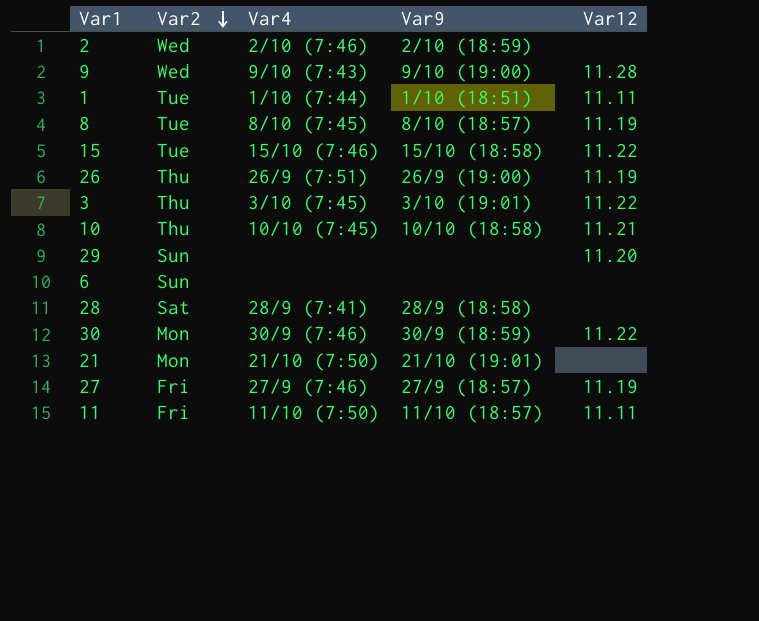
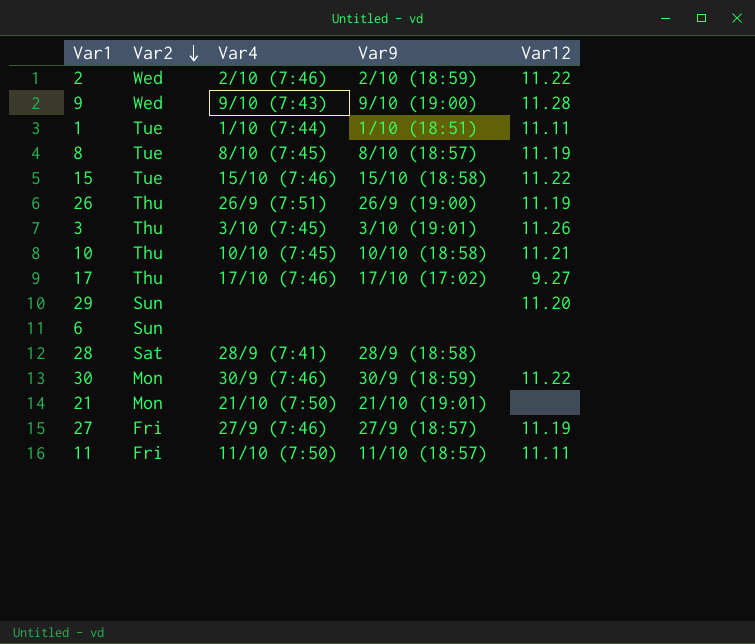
2 | Var12: none -> 11.22
3 | Var12: 11.22 -> 11.26
row 17: none -> Thu | 17/10 (7:46) | 17/10 (17:02) | 9.27

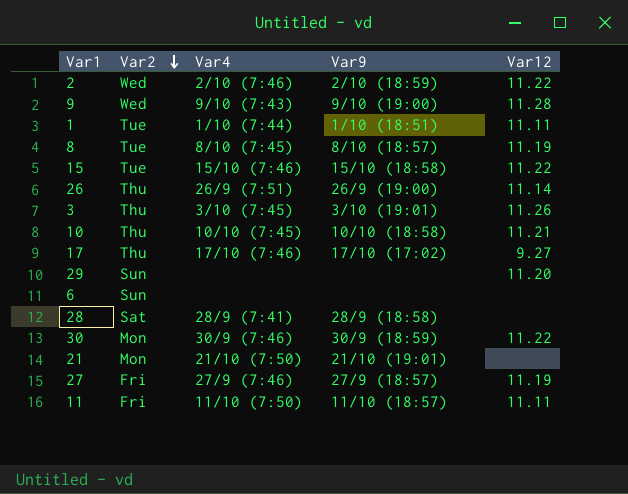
26 | Var12: 11.19 -> 11.14

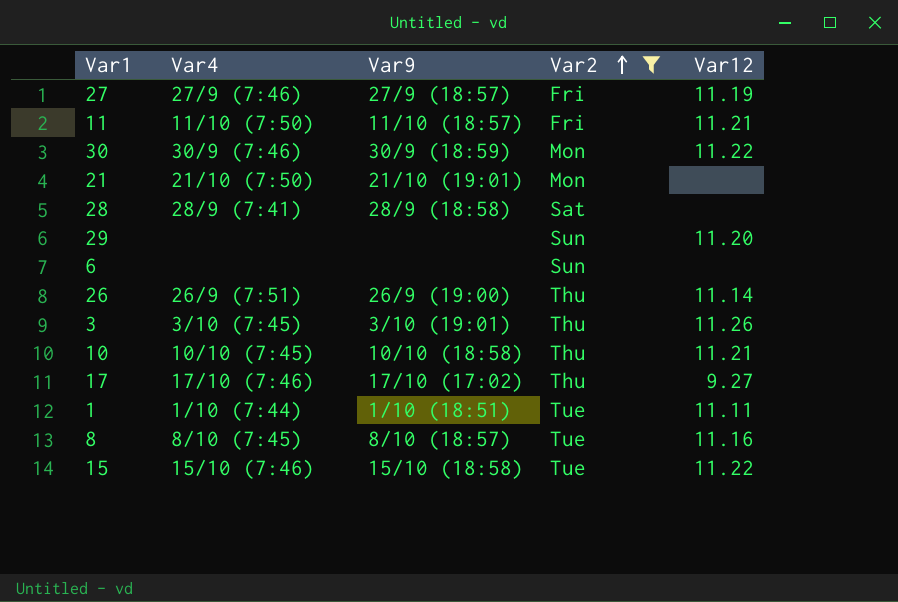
filter: none -> Var2 != Wed
row order: Var2 descending -> Var2 ascending
column Var2 | position: 2 -> 4
11 | Var12: 11.11 -> 11.21
8 | Var12: 11.19 -> 11.16

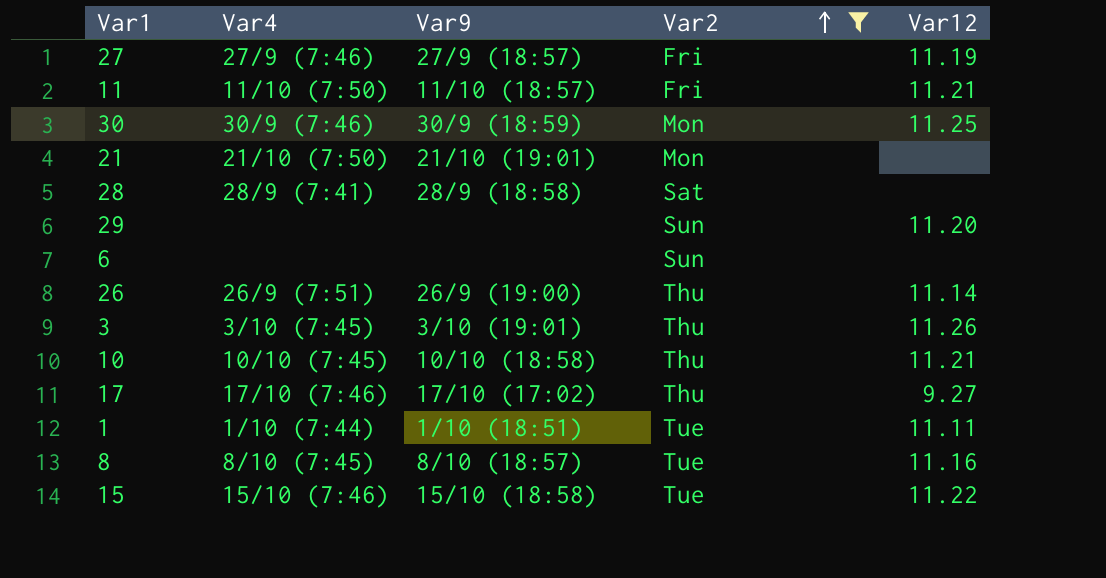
30 | Var12: 11.22 -> 11.25

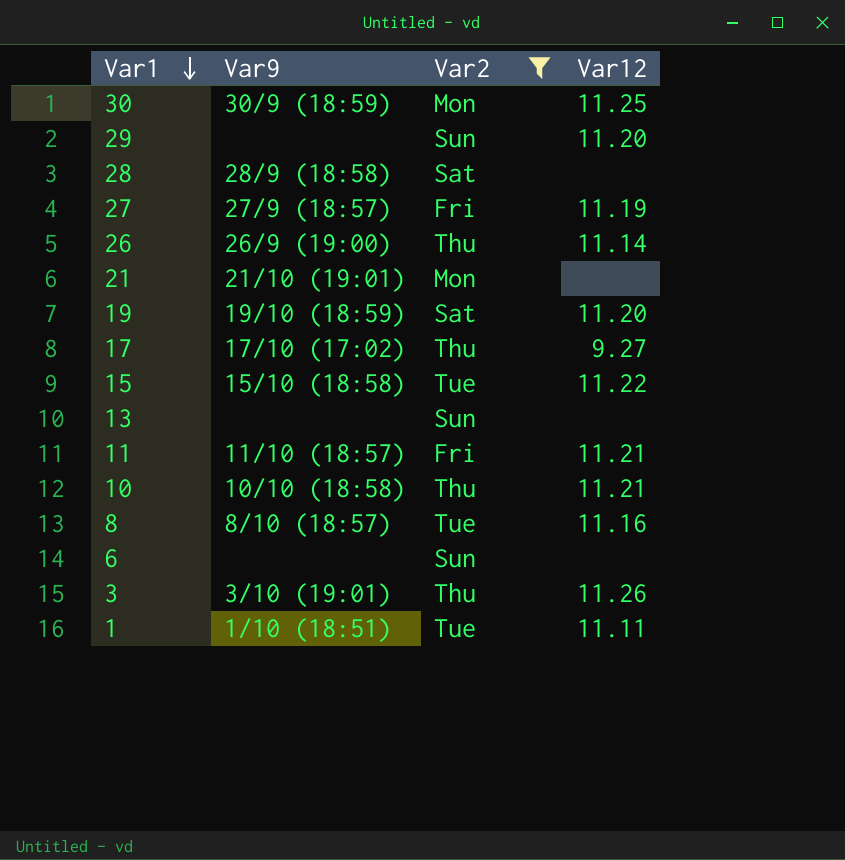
row order: Var2 ascending -> Var1 descending
column Var4 | position: 2 -> none
row 19: none -> 19/10 (18:59) | Sat | 11.20
row 13: none -> none | Sun | none

